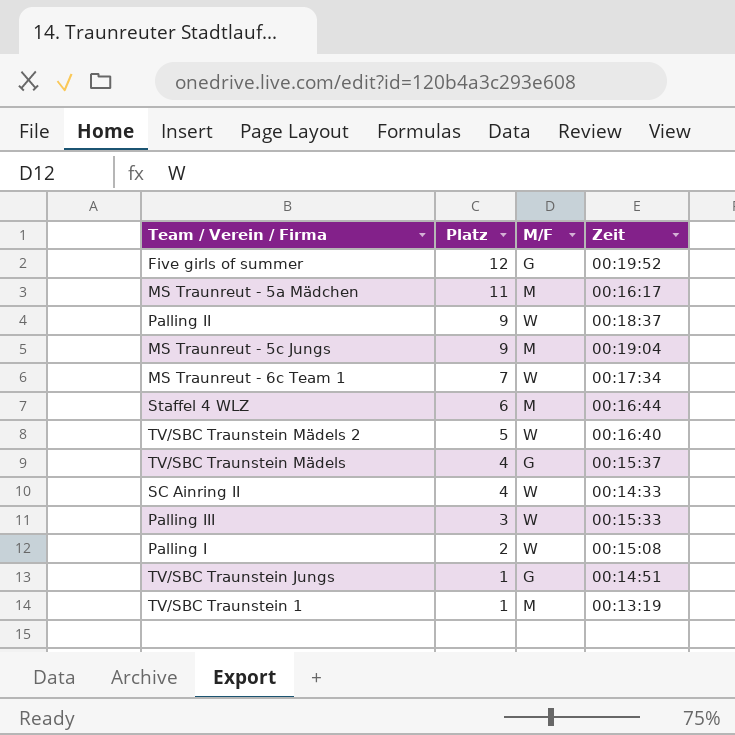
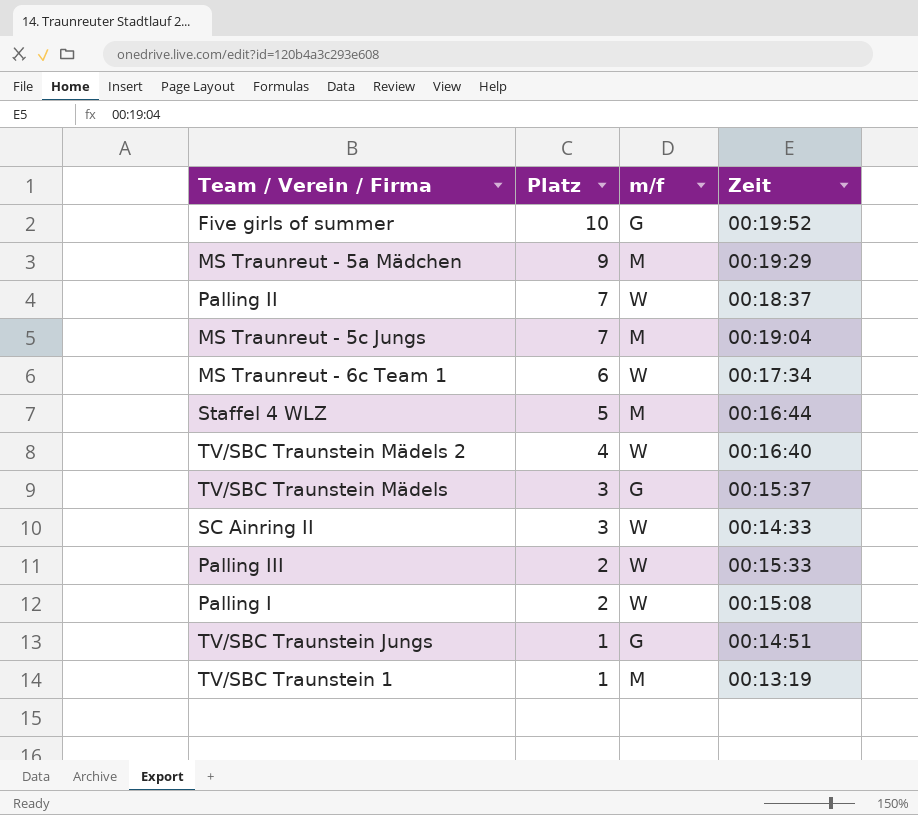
column name: M/F -> m/f
Five girls of summer | Platz: 12 -> 10
MS Traunreut - 5a Mädchen | Platz: 11 -> 9
MS Traunreut - 5a Mädchen | Zeit: 00:16:17 -> 00:19:29
Palling II | Platz: 9 -> 7
MS Traunreut - 5c Jungs | Platz: 9 -> 7
MS Traunreut - 6c Team 1 | Platz: 7 -> 6
Staffel 4 WLZ | Platz: 6 -> 5
TV/SBC Traunstein Mädels 2 | Platz: 5 -> 4
TV/SBC Traunstein Mädels | Platz: 4 -> 3
SC Ainring II | Platz: 4 -> 3
Palling III | Platz: 3 -> 2

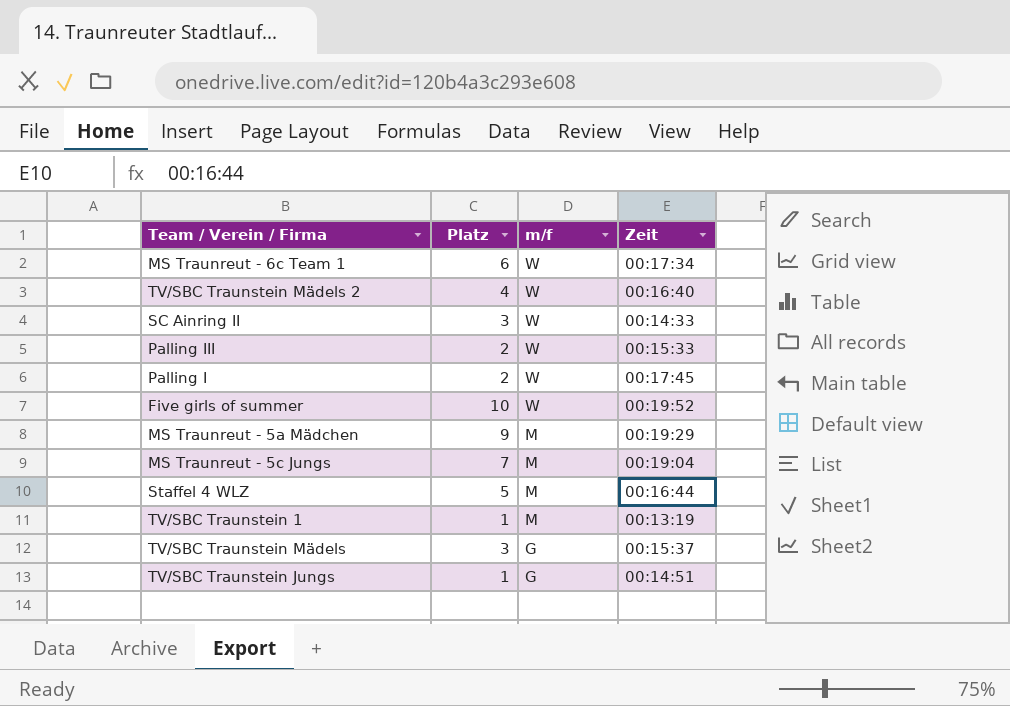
row order: Platz descending -> m/f descending
row Palling II: 7 | W | 00:18:37 -> none
Palling I | Zeit: 00:15:08 -> 00:17:45
Five girls of summer | m/f: G -> W

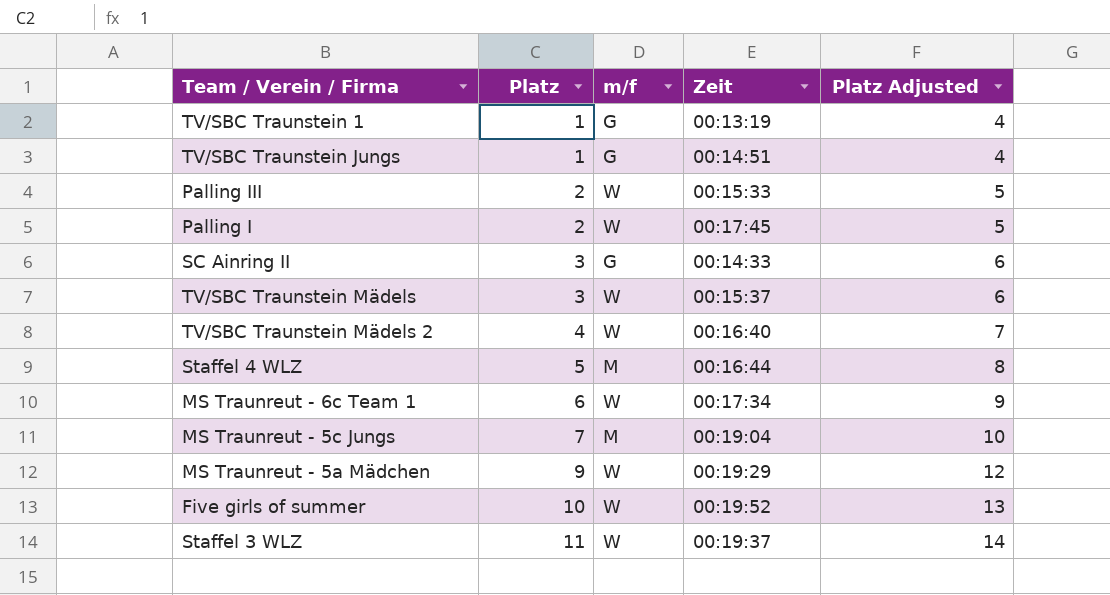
row order: m/f descending -> Platz ascending
column Platz Adjusted | formula: none -> [Platz] + 3
TV/SBC Traunstein 1 | m/f: M -> G
SC Ainring II | m/f: W -> G
TV/SBC Traunstein Mädels | m/f: G -> W
MS Traunreut - 5a Mädchen | m/f: M -> W
row Staffel 3 WLZ: none -> 11 | W | 00:19:37 | 14

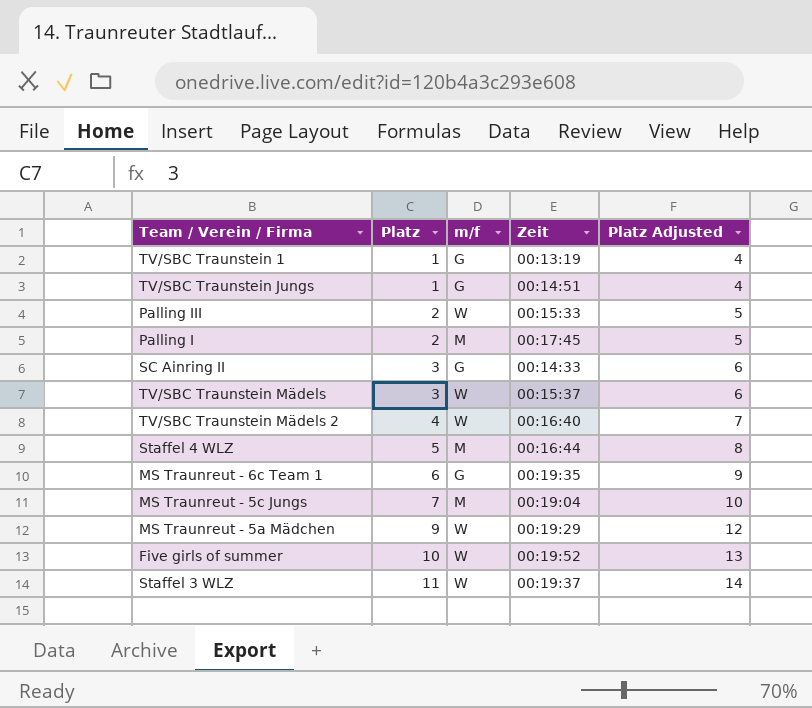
Palling I | m/f: W -> M
MS Traunreut - 6c Team 1 | m/f: W -> G
MS Traunreut - 6c Team 1 | Zeit: 00:17:34 -> 00:19:35

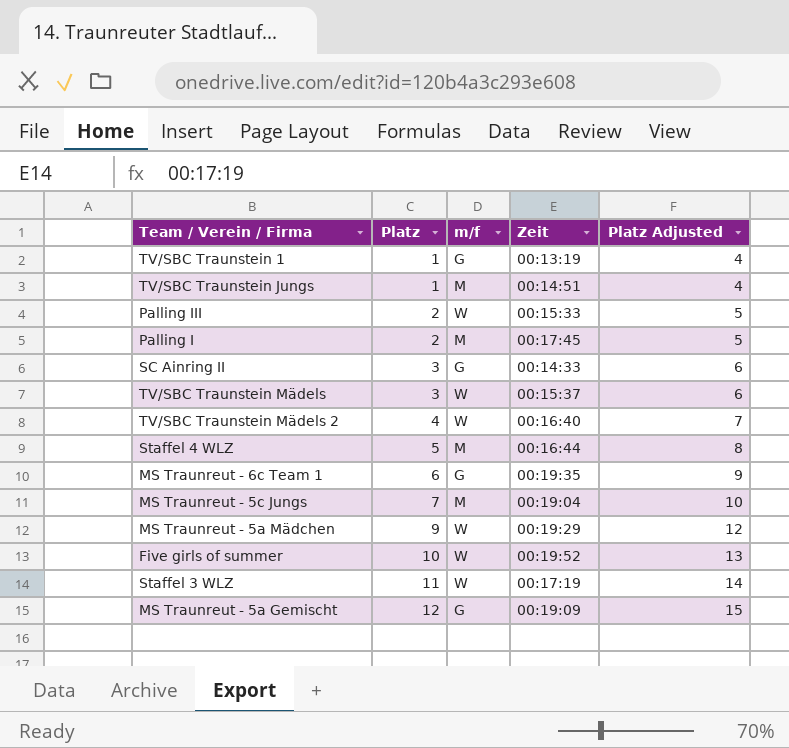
TV/SBC Traunstein Jungs | m/f: G -> M
Staffel 3 WLZ | Zeit: 00:19:37 -> 00:17:19
row MS Traunreut - 5a Gemischt: none -> 12 | G | 00:19:09 | 15

